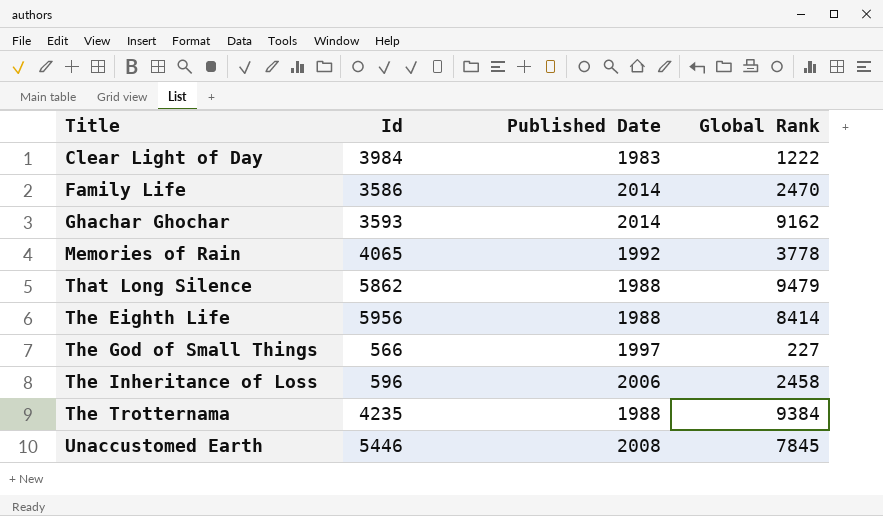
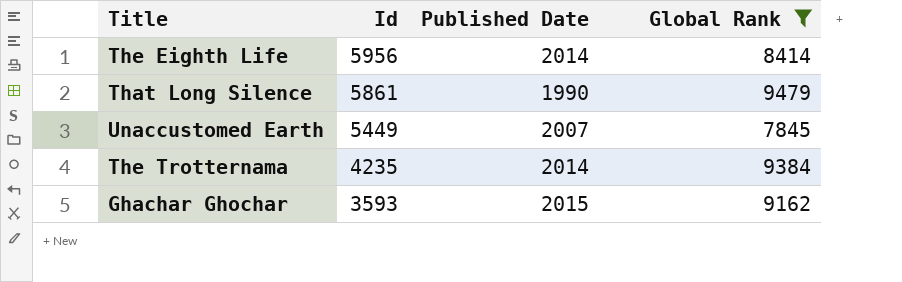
filter: none -> Global Rank >= 7845
row order: Title ascending -> Id descending
The Eighth Life | Published Date: 1988 -> 2014
That Long Silence | Id: 5862 -> 5861
That Long Silence | Published Date: 1988 -> 1990
Unaccustomed Earth | Id: 5446 -> 5449
Unaccustomed Earth | Published Date: 2008 -> 2007
The Trotternama | Published Date: 1988 -> 2014
Ghachar Ghochar | Published Date: 2014 -> 2015

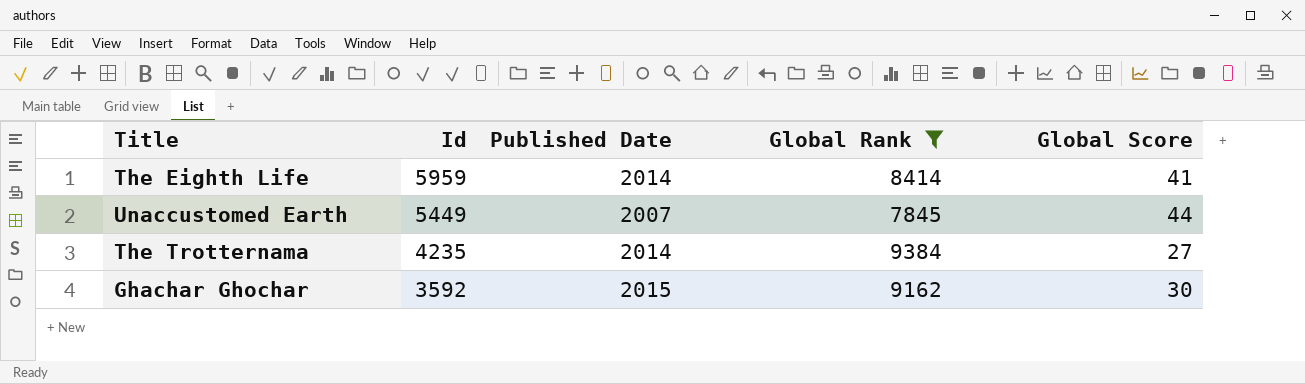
column Global Score | position: none -> 5
row That Long Silence: 5861 | 1990 | 9479 -> none
The Eighth Life | Id: 5956 -> 5959
Ghachar Ghochar | Id: 3593 -> 3592

